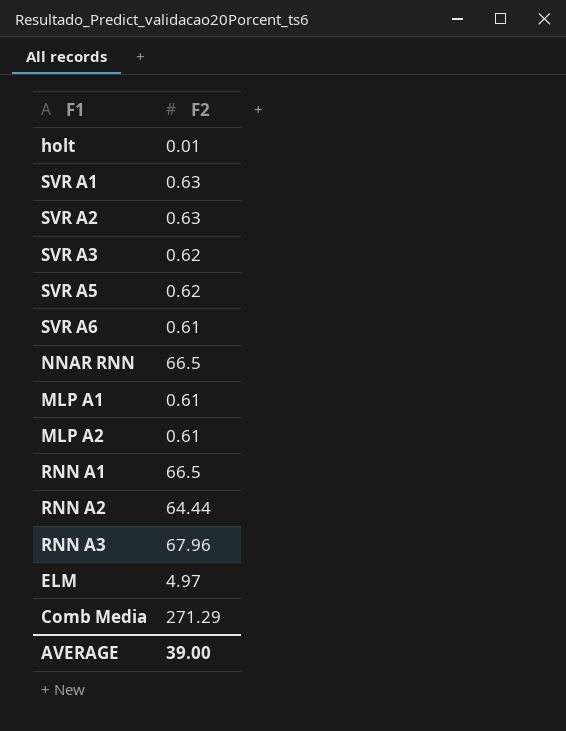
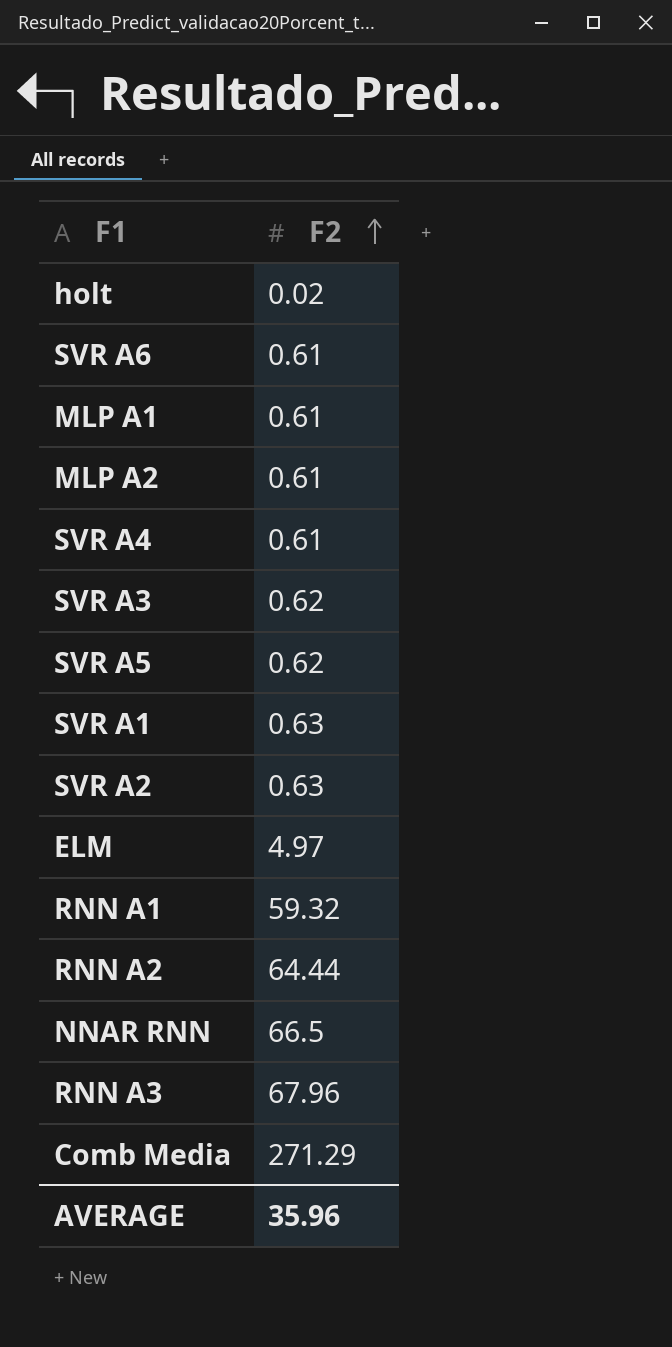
row order: none -> F2 ascending
holt | F2: 0.01 -> 0.02
row SVR A4: none -> 0.61
RNN A1 | F2: 66.5 -> 59.32
AVERAGE | F2: 39.00 -> 35.96

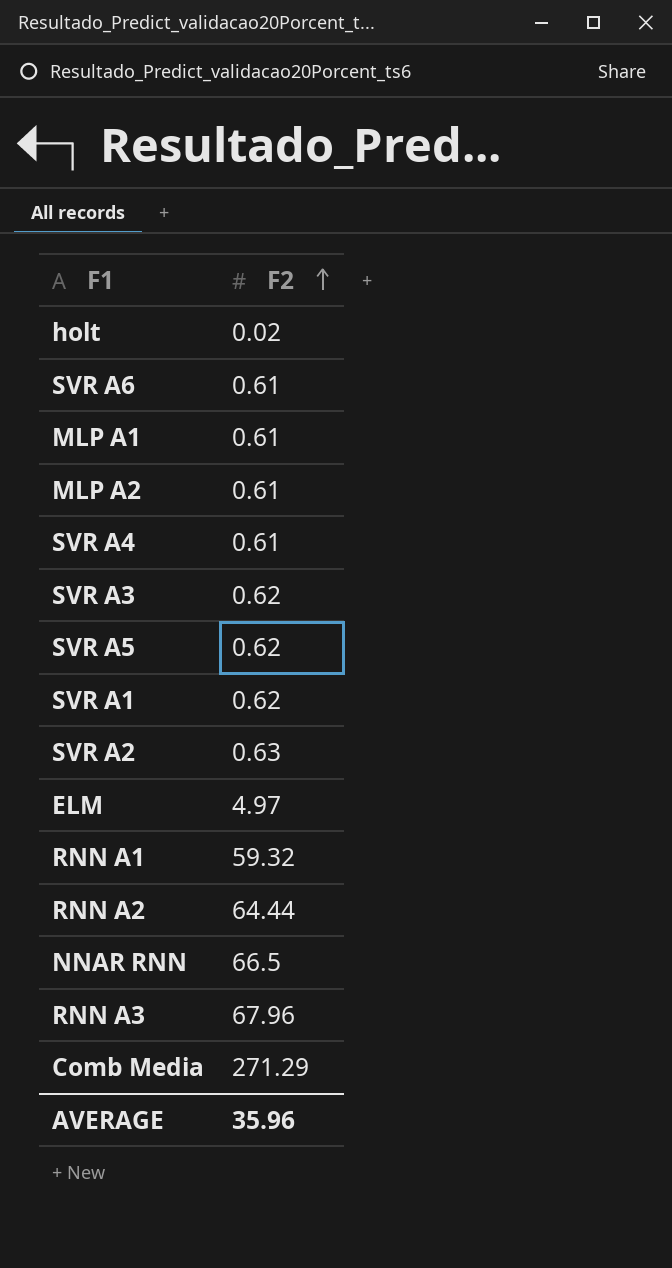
SVR A1 | F2: 0.63 -> 0.62

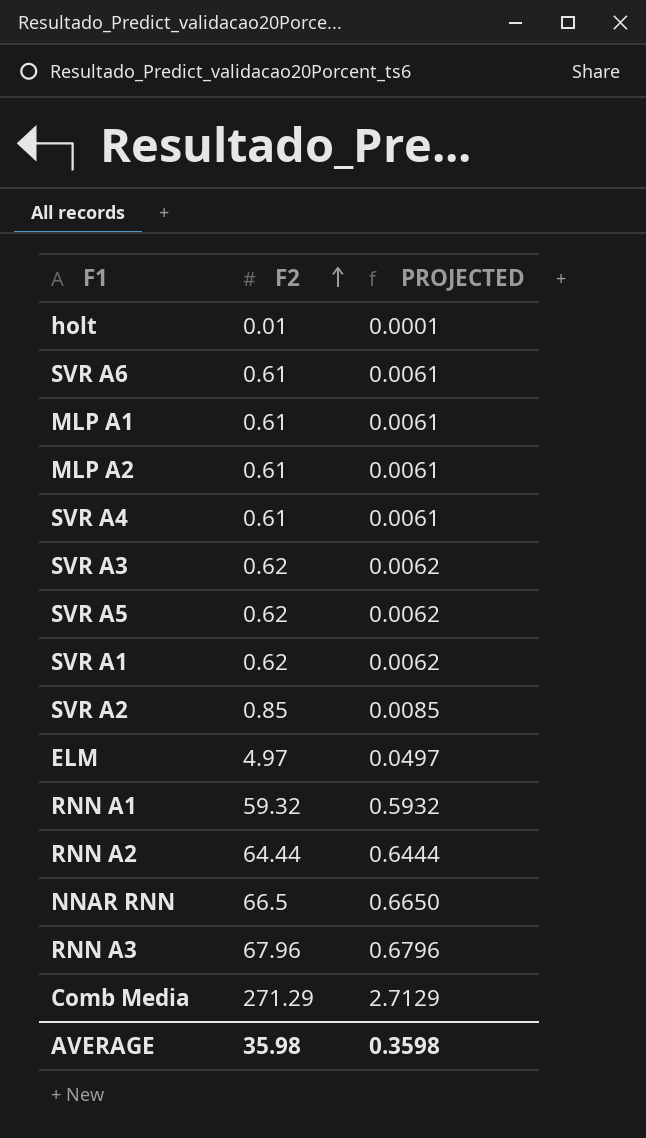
column PROJECTED | formula: none -> [F2] * 0.01
holt | F2: 0.02 -> 0.01
SVR A2 | F2: 0.63 -> 0.85
AVERAGE | F2: 35.96 -> 35.98

